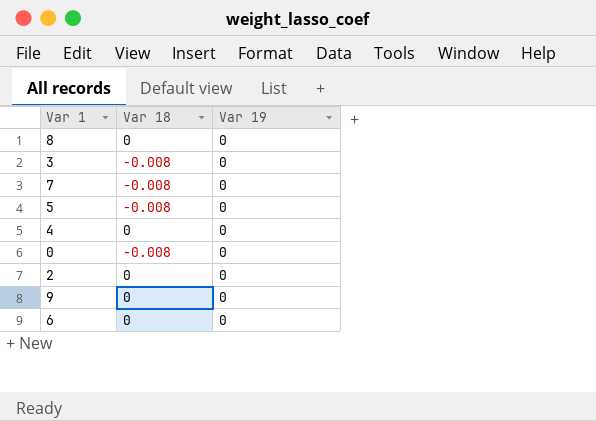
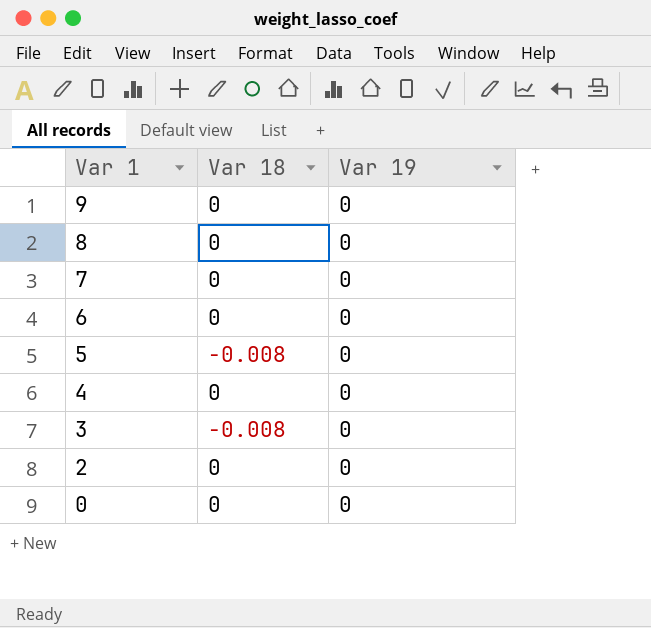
row order: none -> Var 1 descending
7 | Var 18: -0.008 -> 0
0 | Var 18: -0.008 -> 0

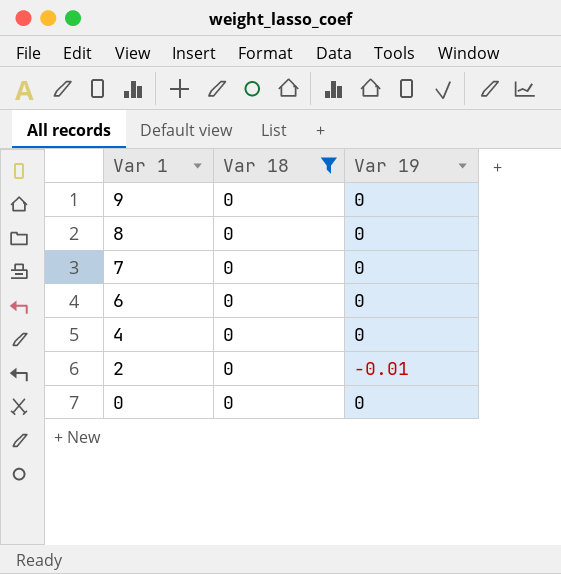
filter: none -> Var 18 = 0
2 | Var 19: 0 -> -0.01

